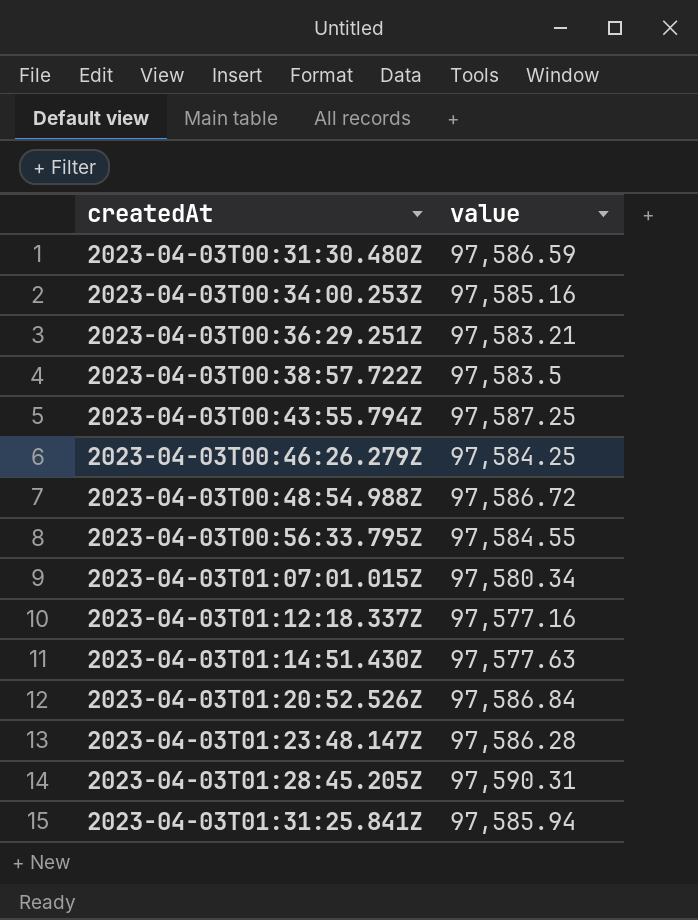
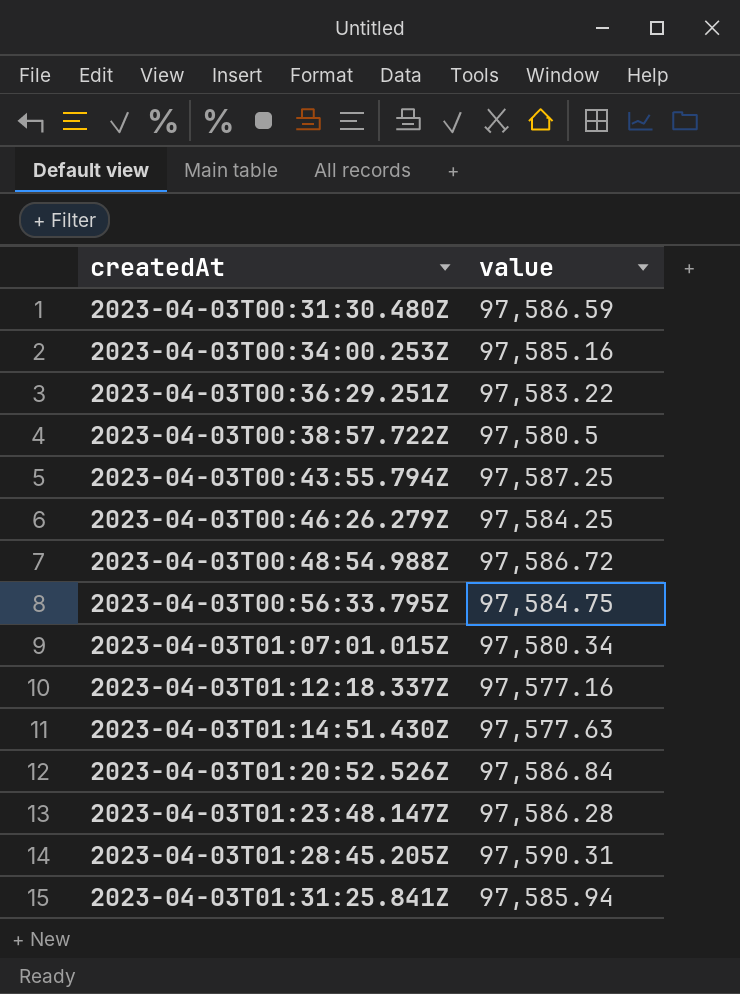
2023-04-03T00:36:29.251Z | value: 97,583.21 -> 97,583.22
2023-04-03T00:38:57.722Z | value: 97,583.5 -> 97,580.5
2023-04-03T00:56:33.795Z | value: 97,584.55 -> 97,584.75

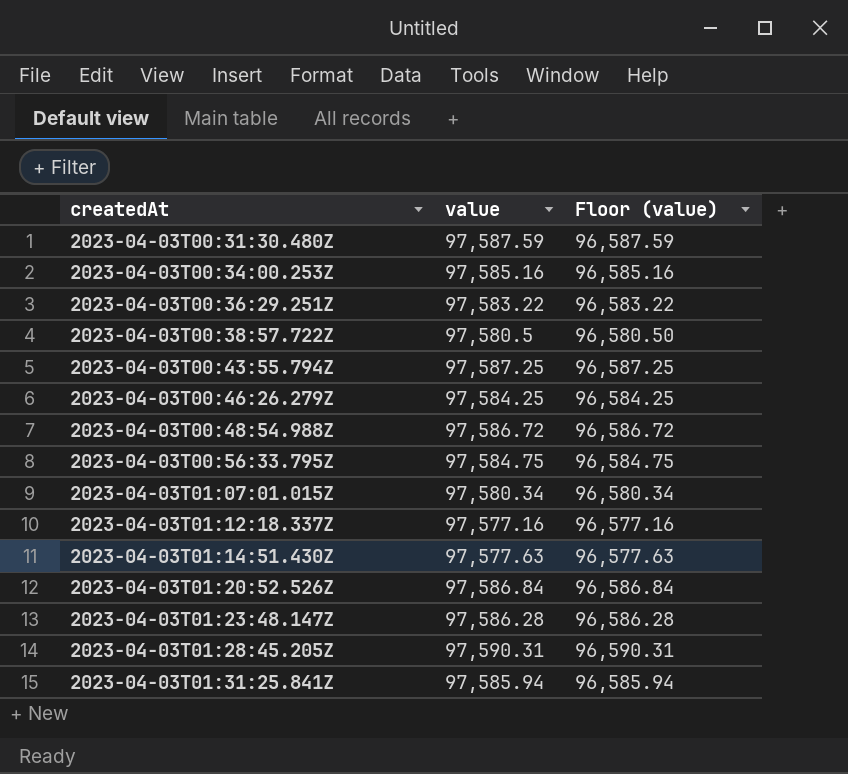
column Floor (value) | formula: none -> [value] - 1000
2023-04-03T00:31:30.480Z | value: 97,586.59 -> 97,587.59

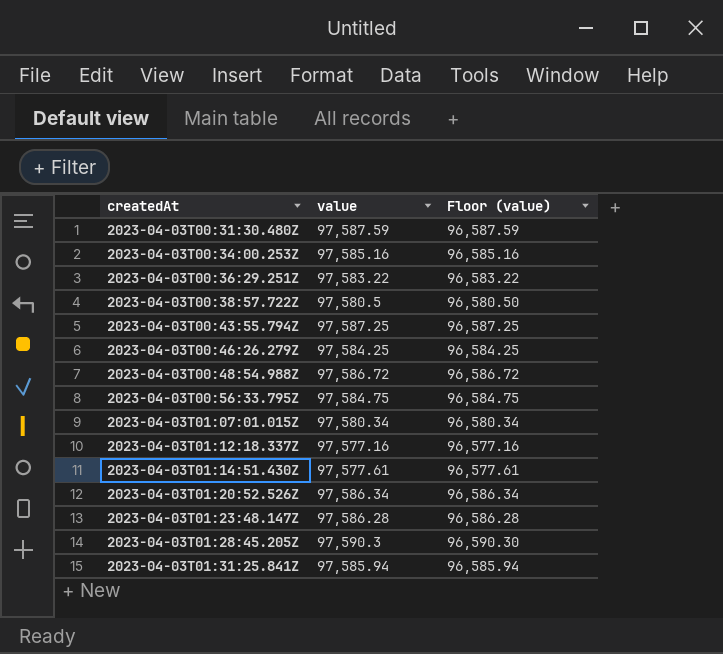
2023-04-03T01:14:51.430Z | value: 97,577.63 -> 97,577.61
2023-04-03T01:14:51.430Z | Floor (value): 96,577.63 -> 96,577.61
2023-04-03T01:20:52.526Z | value: 97,586.84 -> 97,586.34
2023-04-03T01:20:52.526Z | Floor (value): 96,586.84 -> 96,586.34
2023-04-03T01:28:45.205Z | value: 97,590.31 -> 97,590.3
2023-04-03T01:28:45.205Z | Floor (value): 96,590.31 -> 96,590.30

